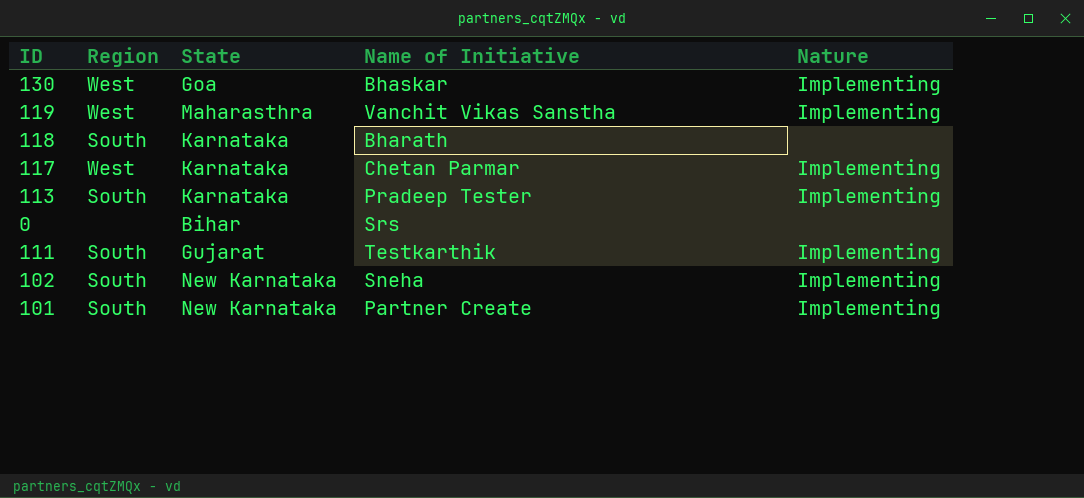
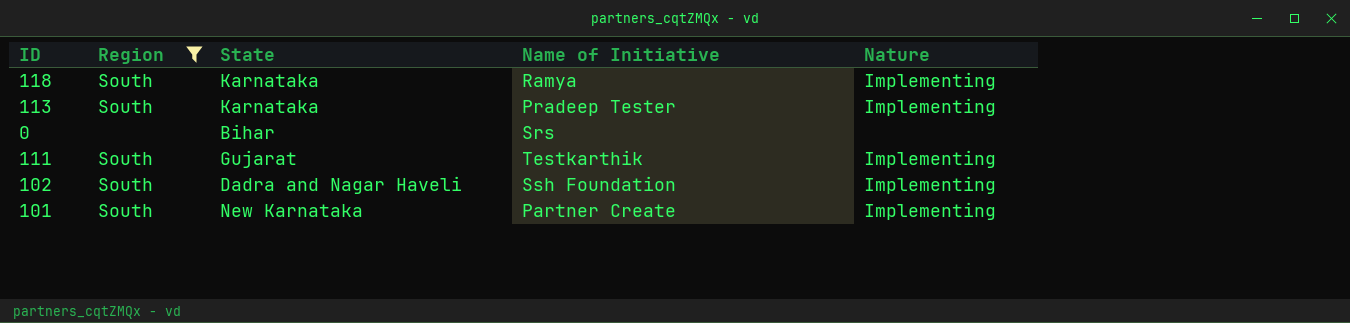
filter: none -> Region != West
118 | Name of Initiative: Bharath -> Ramya
118 | Nature: none -> Implementing
102 | State: New Karnataka -> Dadra and Nagar Haveli
102 | Name of Initiative: Sneha -> Ssh Foundation

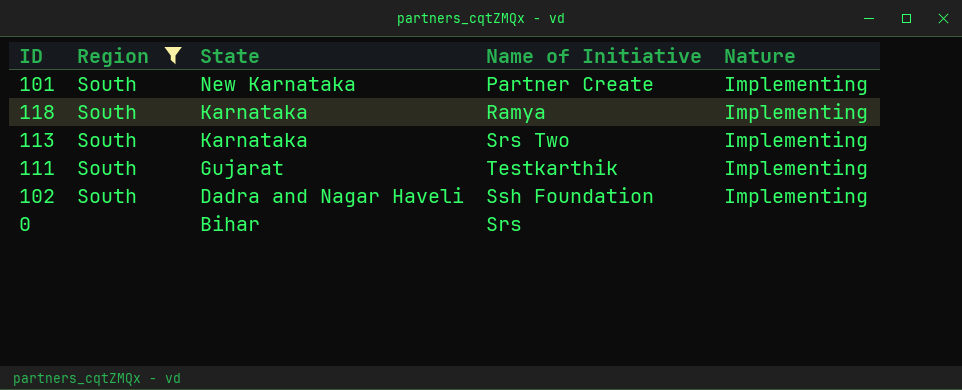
row order: none -> State descending
113 | Name of Initiative: Pradeep Tester -> Srs Two

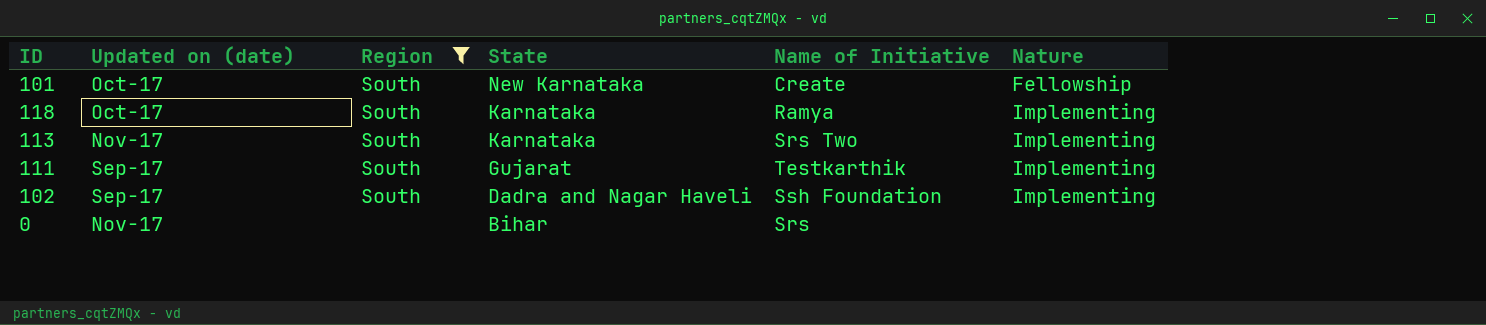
column Updated on (date) | position: none -> 2
101 | Name of Initiative: Partner Create -> Create
101 | Nature: Implementing -> Fellowship

